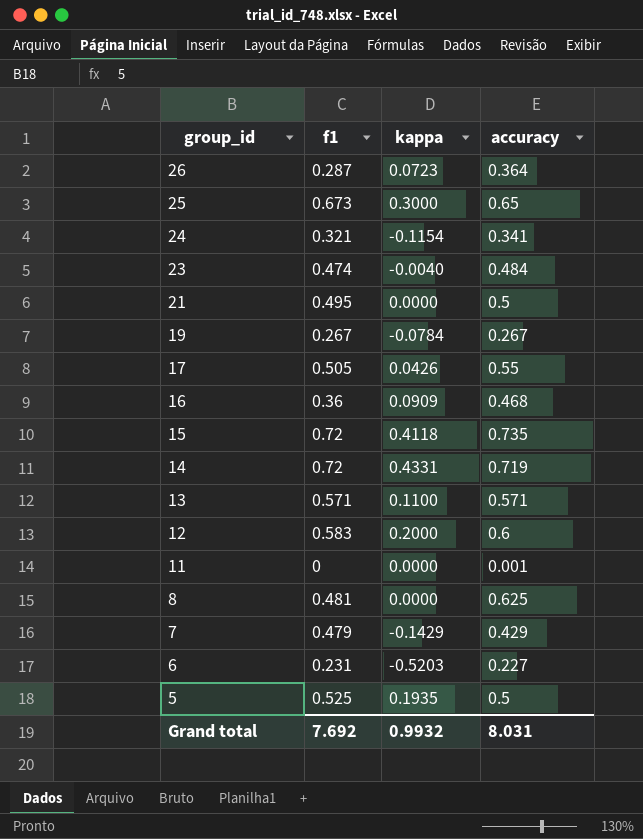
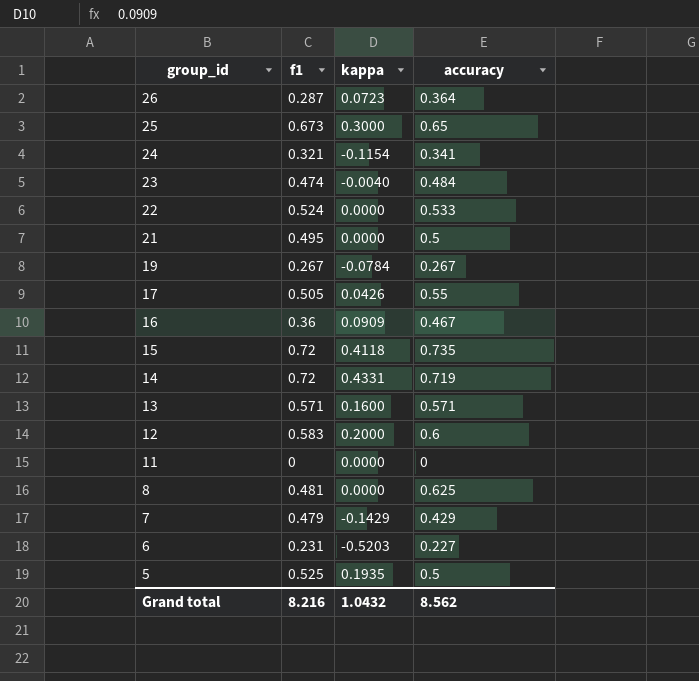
row 22: none -> 0.524 | 0.0000 | 0.533
16 | accuracy: 0.468 -> 0.467
13 | kappa: 0.1100 -> 0.1600
11 | accuracy: 0.001 -> 0
Grand total | f1: 7.692 -> 8.216
Grand total | kappa: 0.9932 -> 1.0432
Grand total | accuracy: 8.031 -> 8.562

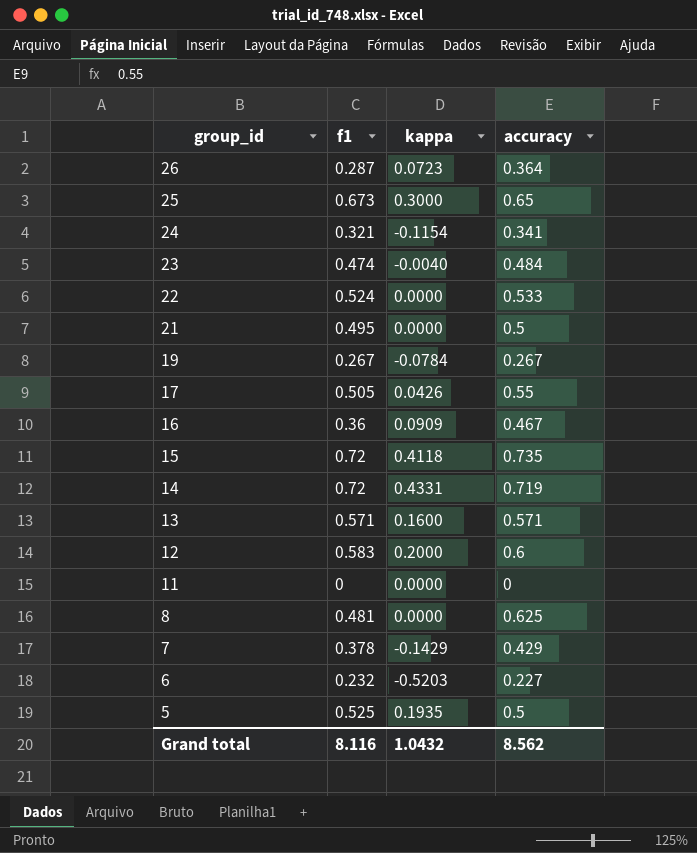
7 | f1: 0.479 -> 0.378
6 | f1: 0.231 -> 0.232
Grand total | f1: 8.216 -> 8.116

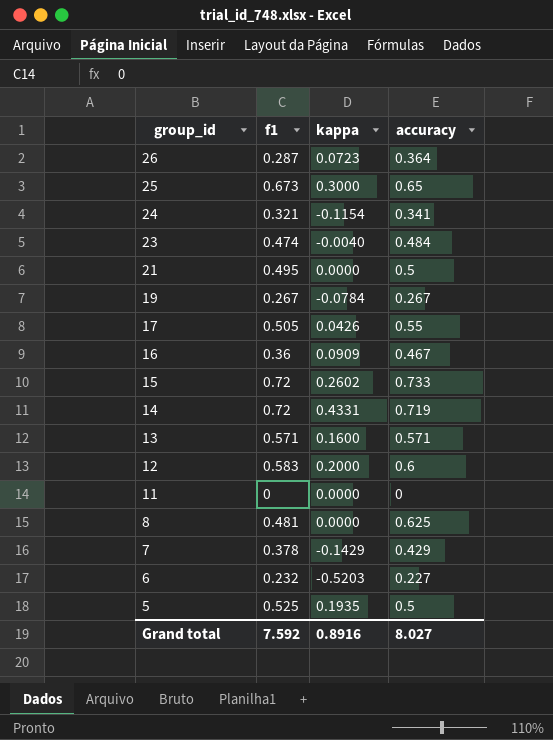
row 22: 0.524 | 0.0000 | 0.533 -> none
15 | kappa: 0.4118 -> 0.2602
15 | accuracy: 0.735 -> 0.733
Grand total | f1: 8.116 -> 7.592
Grand total | kappa: 1.0432 -> 0.8916
Grand total | accuracy: 8.562 -> 8.027

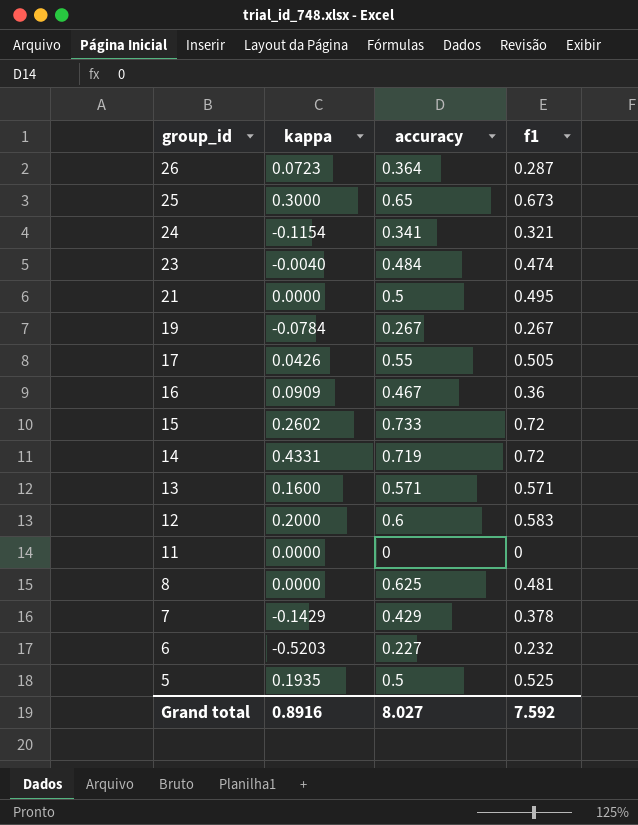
column f1 | position: 2 -> 4

